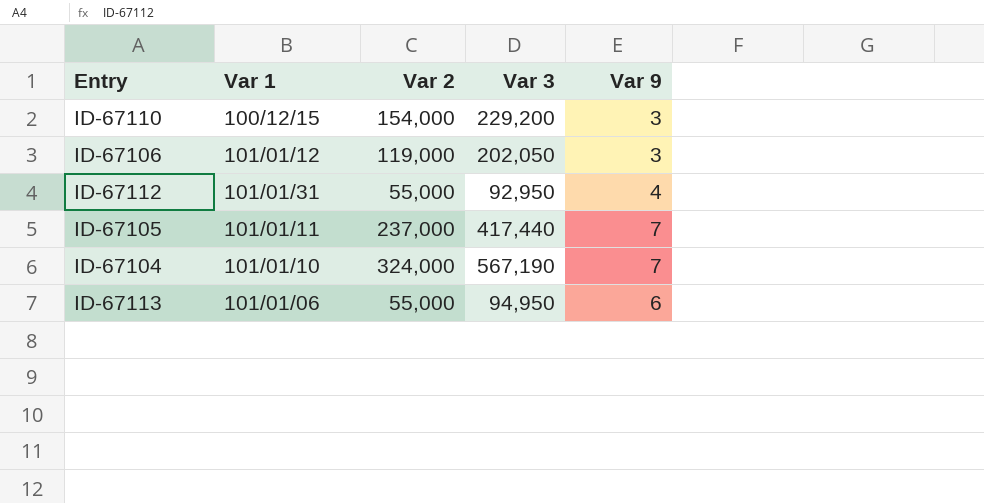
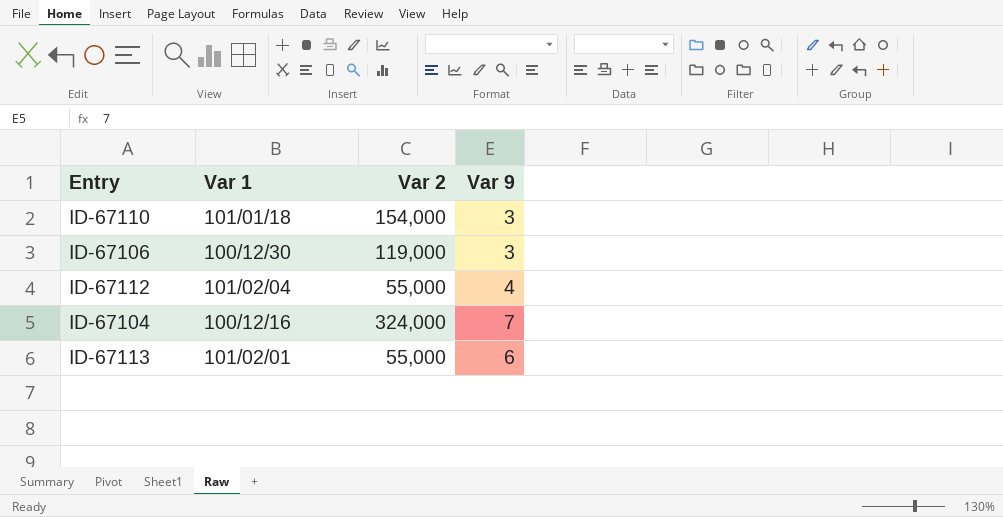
column Var 3 | position: 4 -> none
row ID-67105: 101/01/11 | 237,000 | 417,440 | 7 -> none
ID-67110 | Var 1: 100/12/15 -> 101/01/18
ID-67106 | Var 1: 101/01/12 -> 100/12/30
ID-67112 | Var 1: 101/01/31 -> 101/02/04
ID-67104 | Var 1: 101/01/10 -> 100/12/16
ID-67113 | Var 1: 101/01/06 -> 101/02/01

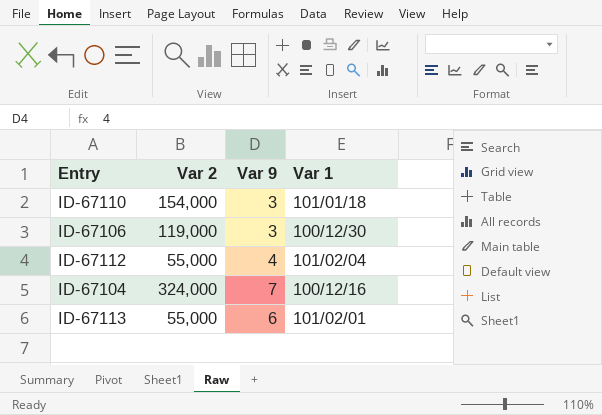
column Var 1 | position: 2 -> 4

